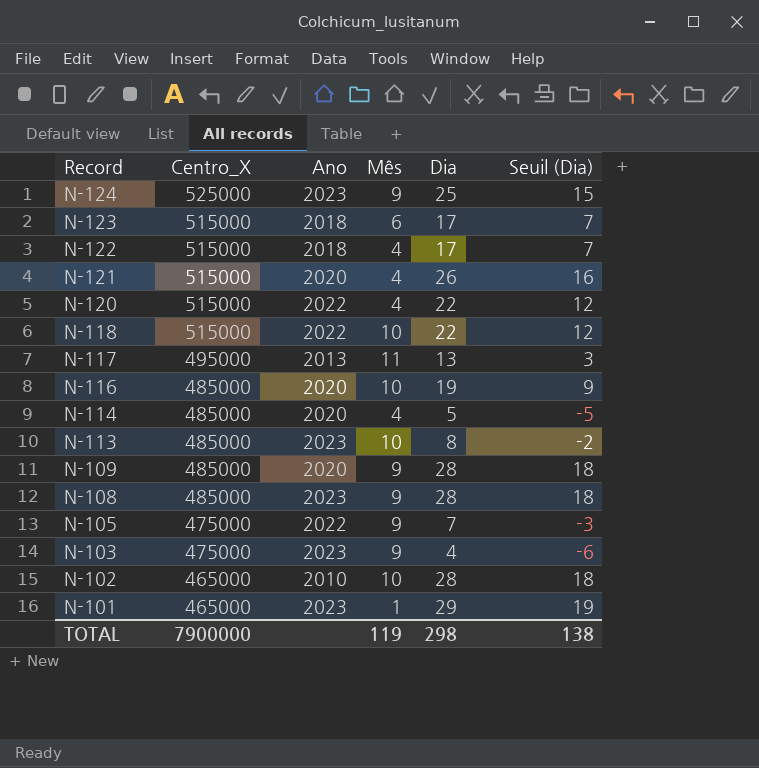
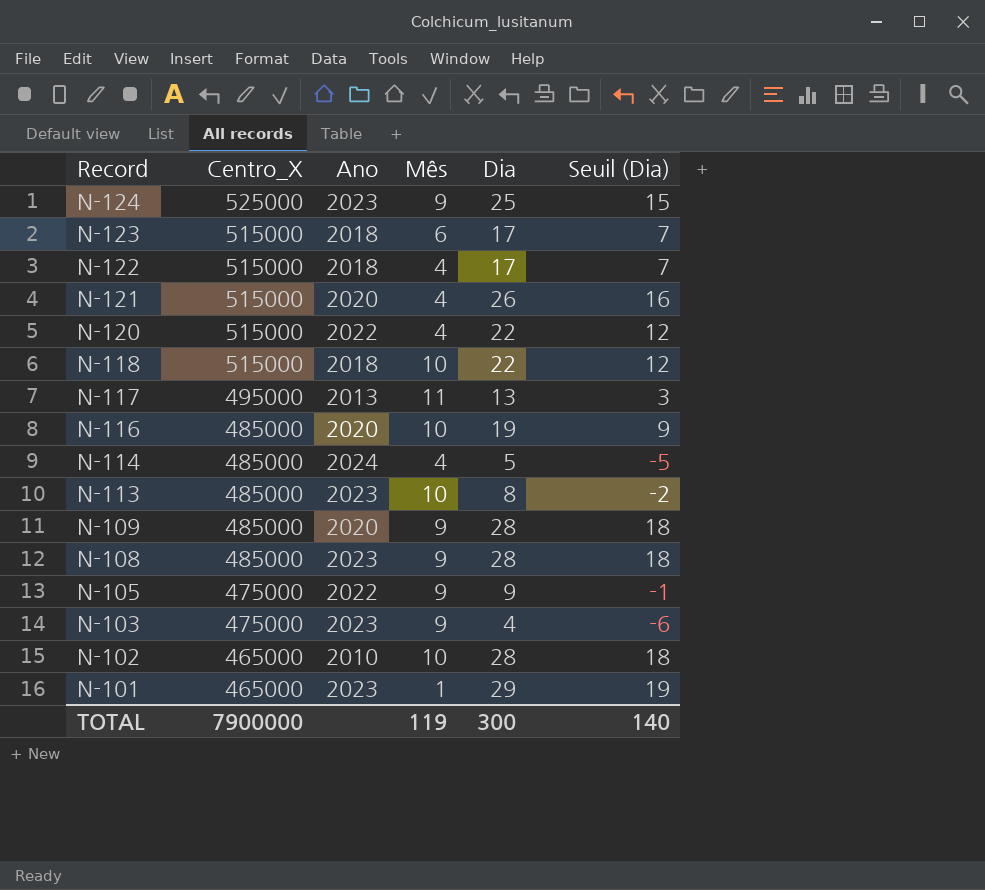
N-118 | Ano: 2022 -> 2018
N-114 | Ano: 2020 -> 2024
N-105 | Dia: 7 -> 9
N-105 | Seuil (Dia): -3 -> -1
TOTAL | Dia: 298 -> 300
TOTAL | Seuil (Dia): 138 -> 140

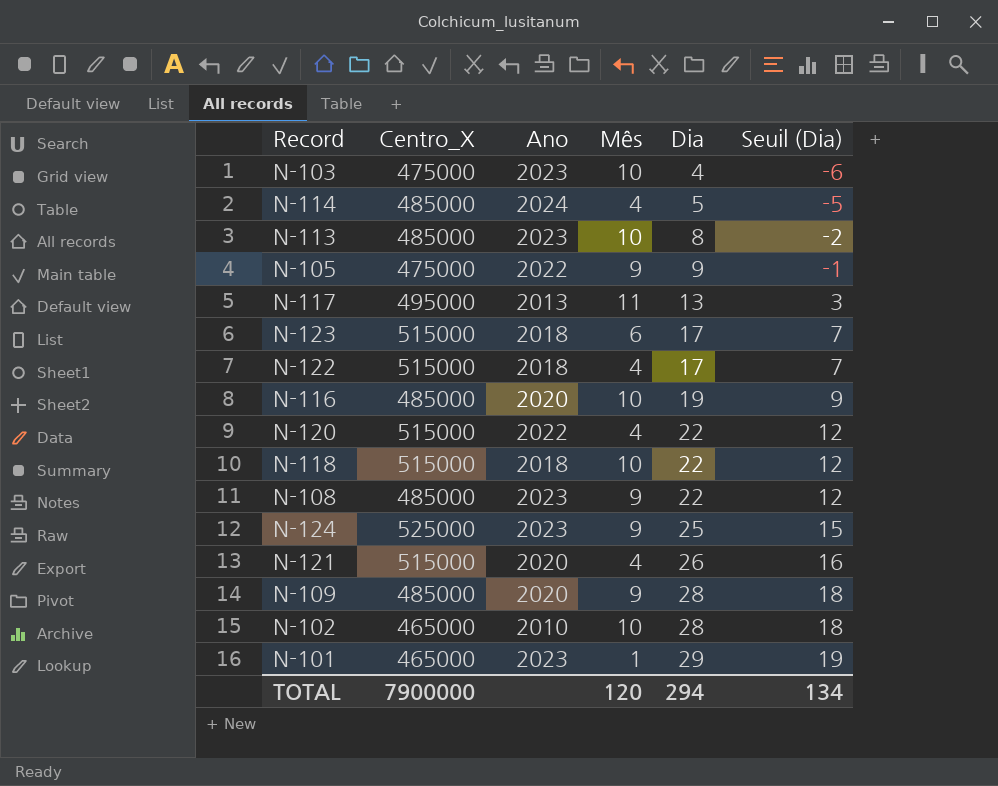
row order: Record descending -> Dia ascending
N-103 | Mês: 9 -> 10
N-108 | Dia: 28 -> 22
N-108 | Seuil (Dia): 18 -> 12
TOTAL | Mês: 119 -> 120
TOTAL | Dia: 300 -> 294
TOTAL | Seuil (Dia): 140 -> 134

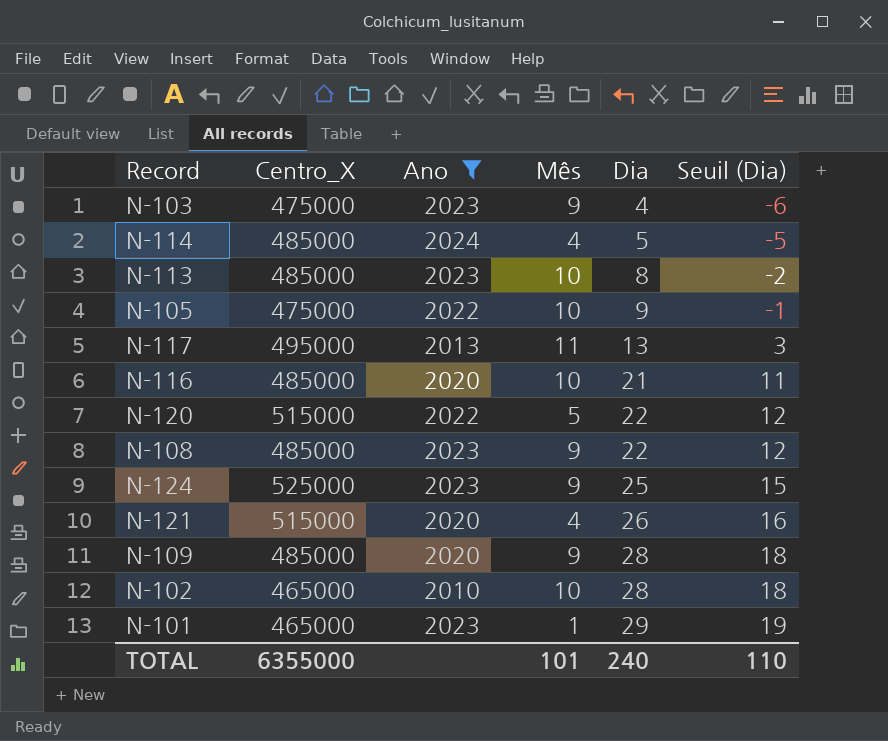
filter: none -> Ano != 2018
N-103 | Mês: 10 -> 9
N-105 | Mês: 9 -> 10
N-116 | Dia: 19 -> 21
N-116 | Seuil (Dia): 9 -> 11
N-120 | Mês: 4 -> 5
TOTAL | Centro_X: 7900000 -> 6355000
TOTAL | Mês: 120 -> 101
TOTAL | Dia: 294 -> 240
TOTAL | Seuil (Dia): 134 -> 110

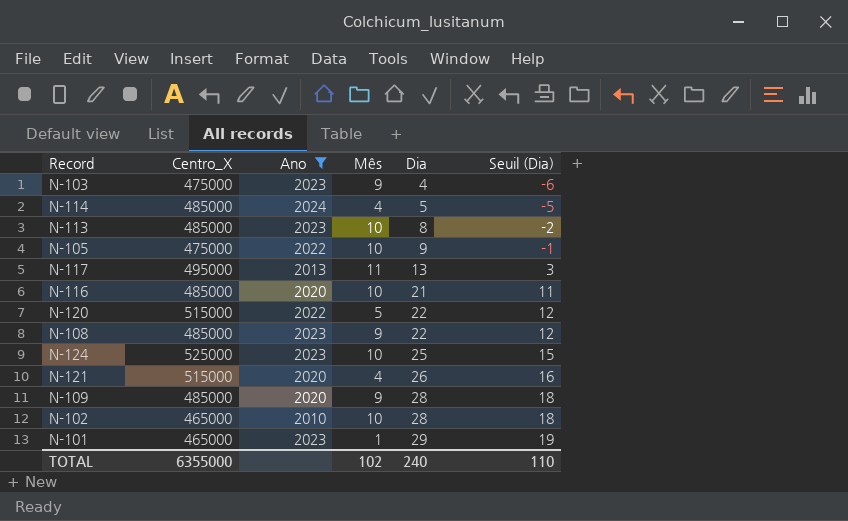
N-124 | Mês: 9 -> 10
TOTAL | Mês: 101 -> 102

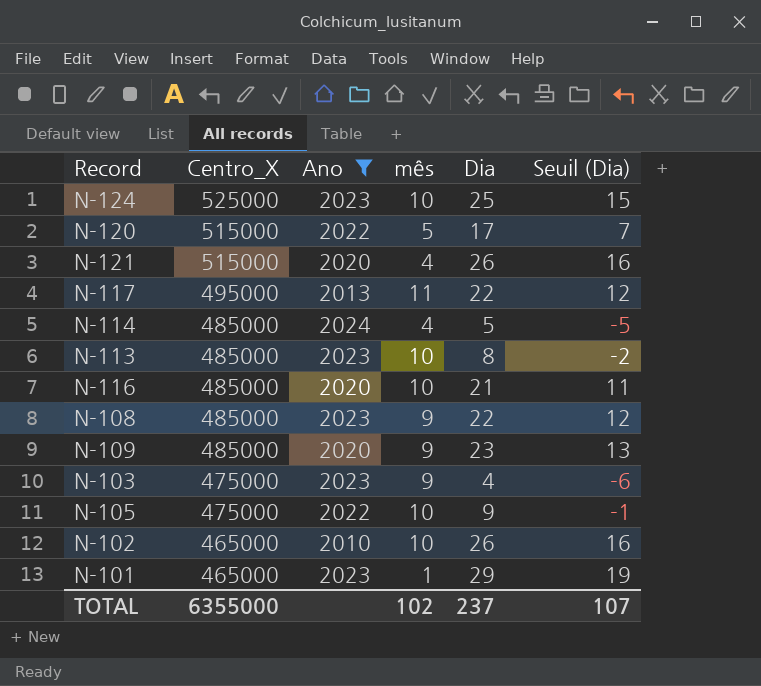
row order: Dia ascending -> Centro_X descending
column name: Mês -> mês
N-120 | Dia: 22 -> 17
N-120 | Seuil (Dia): 12 -> 7
N-117 | Dia: 13 -> 22
N-117 | Seuil (Dia): 3 -> 12
N-109 | Dia: 28 -> 23
N-109 | Seuil (Dia): 18 -> 13
N-102 | Dia: 28 -> 26
N-102 | Seuil (Dia): 18 -> 16
TOTAL | Dia: 240 -> 237
TOTAL | Seuil (Dia): 110 -> 107

